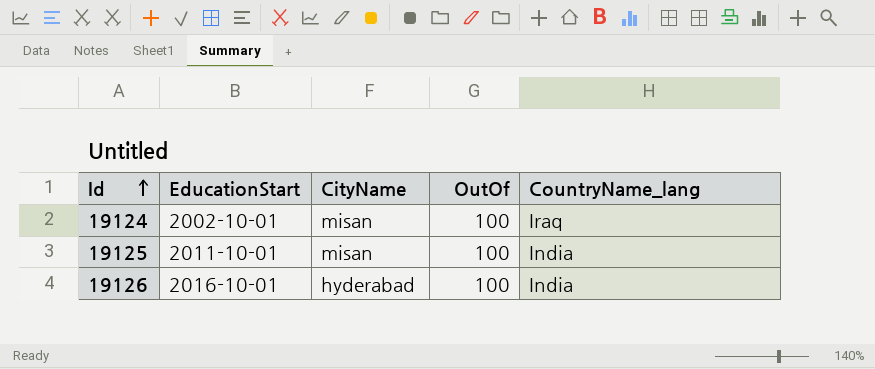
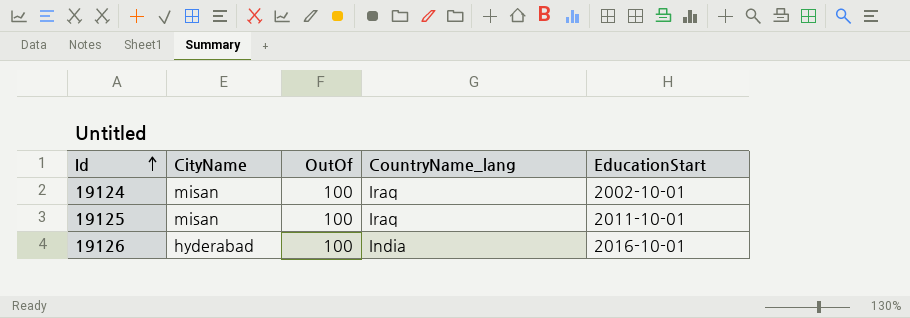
column EducationStart | position: 2 -> 5
19125 | CountryName_lang: India -> Iraq

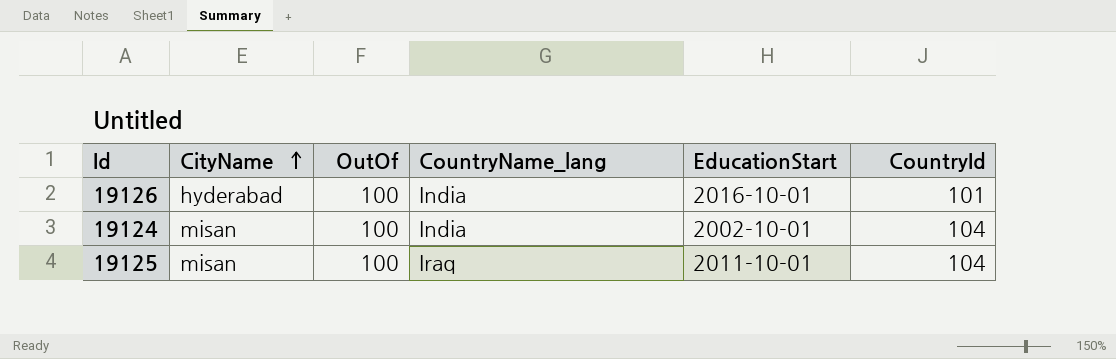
row order: Id ascending -> CityName ascending
column CountryId | position: none -> 6
19124 | CountryName_lang: Iraq -> India

